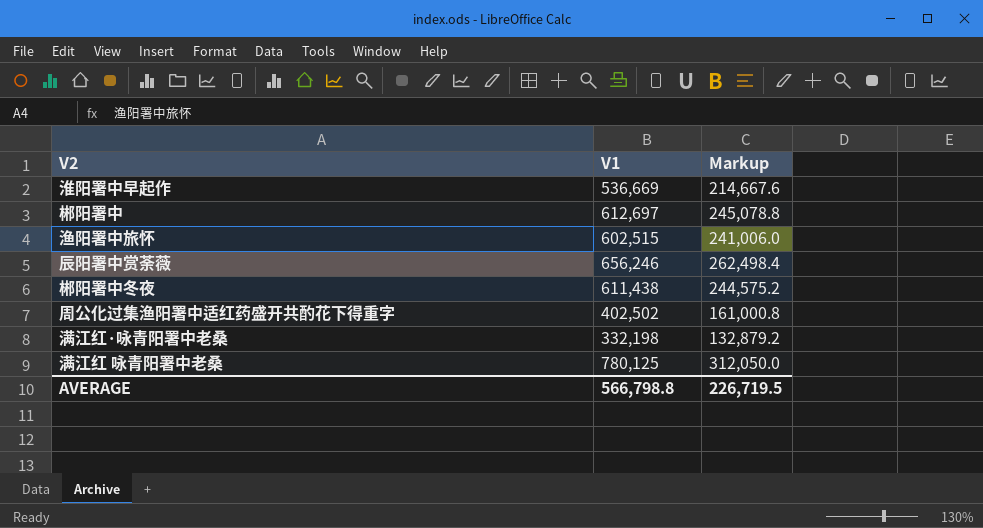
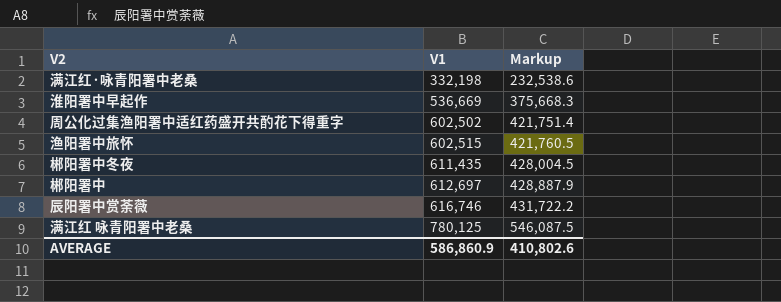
row order: none -> V1 ascending
column Markup | formula: [V1] * 0.4 -> [V1] * 0.7
周公化过集渔阳署中适红药盛开共酌花下得重字 | V1: 402,502 -> 602,502
郴阳署中冬夜 | V1: 611,438 -> 611,435
辰阳署中赏荼薇 | V1: 656,246 -> 616,746
AVERAGE | V1: 566,798.8 -> 586,860.9
AVERAGE | Markup: 226,719.5 -> 410,802.6

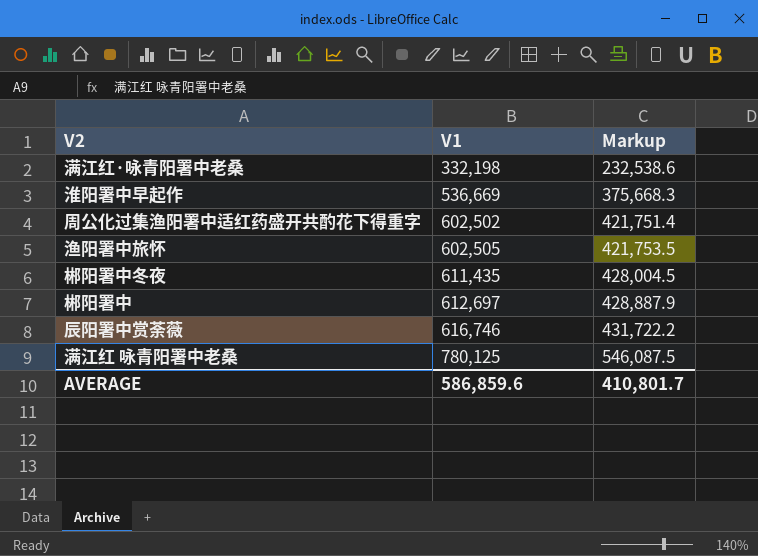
渔阳署中旅怀 | V1: 602,515 -> 602,505
渔阳署中旅怀 | Markup: 421,760.5 -> 421,753.5
AVERAGE | V1: 586,860.9 -> 586,859.6
AVERAGE | Markup: 410,802.6 -> 410,801.7

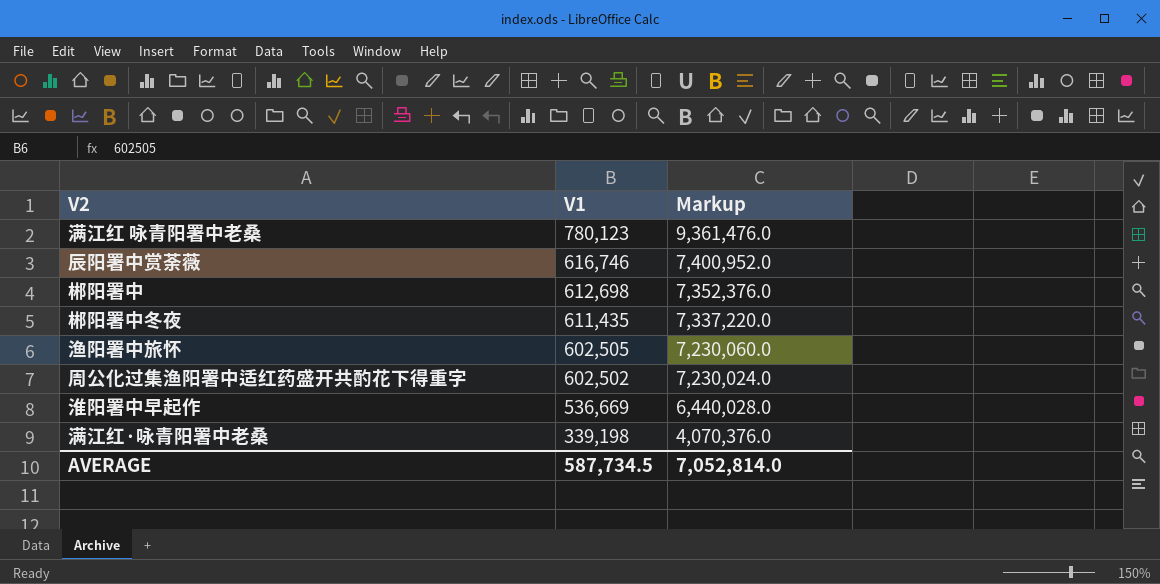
row order: V1 ascending -> V1 descending
column Markup | formula: [V1] * 0.7 -> [V1] * 12
满江红 咏青阳署中老桑 | V1: 780,125 -> 780,123
郴阳署中 | V1: 612,697 -> 612,698
满江红·咏青阳署中老桑 | V1: 332,198 -> 339,198
AVERAGE | V1: 586,859.6 -> 587,734.5
AVERAGE | Markup: 410,801.7 -> 7,052,814.0

